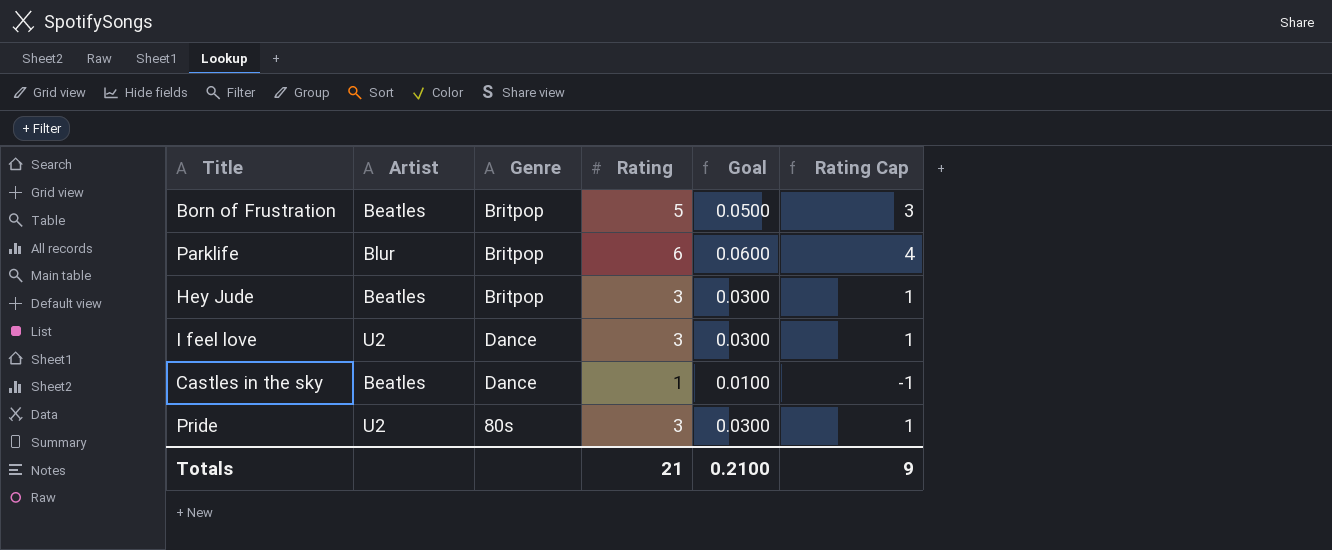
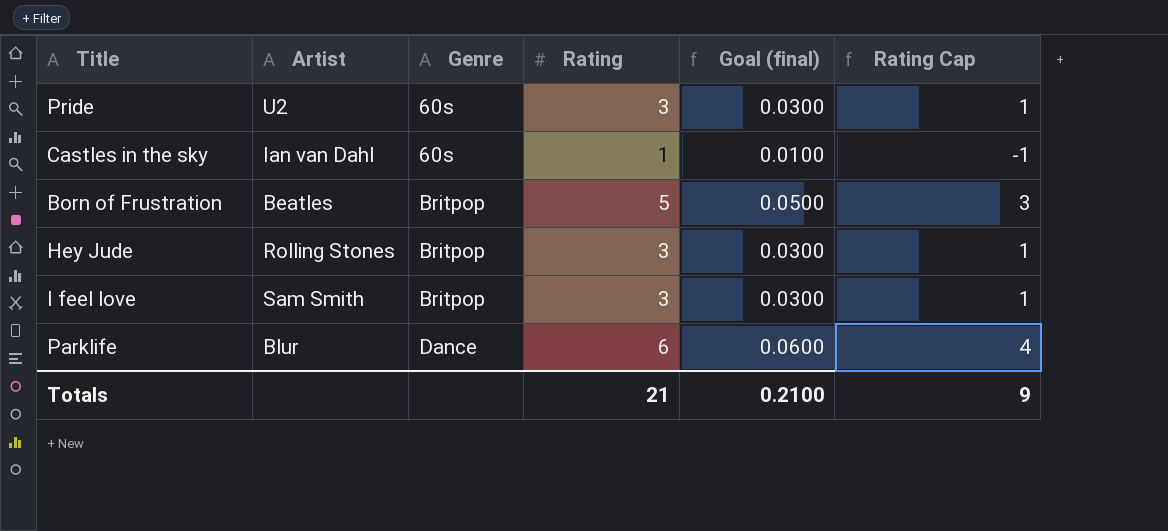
row order: none -> Genre ascending
column name: Goal -> Goal (final)
Pride | Genre: 80s -> 60s
Castles in the sky | Artist: Beatles -> Ian van Dahl
Castles in the sky | Genre: Dance -> 60s
Hey Jude | Artist: Beatles -> Rolling Stones
I feel love | Artist: U2 -> Sam Smith
I feel love | Genre: Dance -> Britpop
Parklife | Genre: Britpop -> Dance

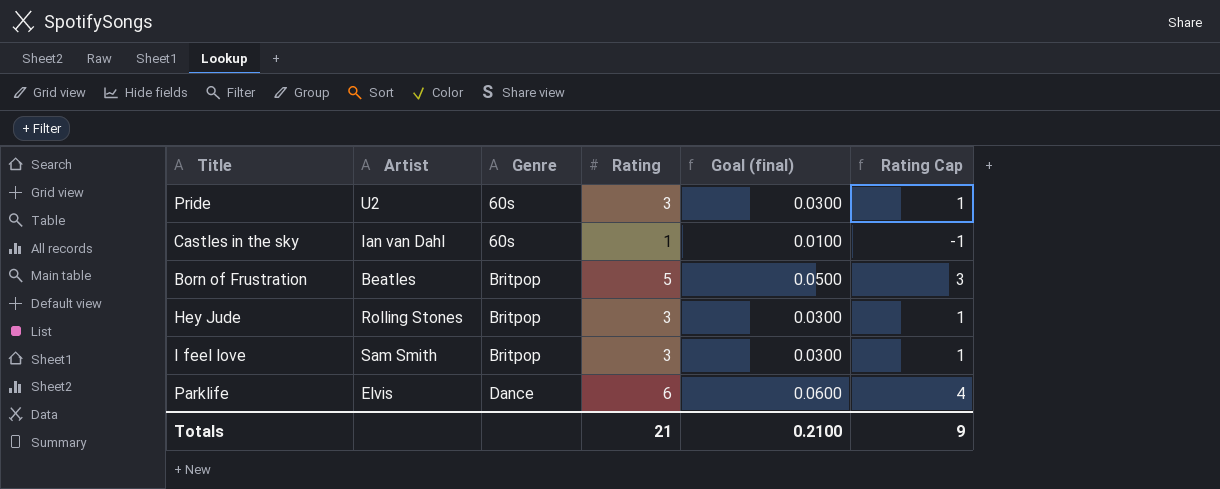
Parklife | Artist: Blur -> Elvis

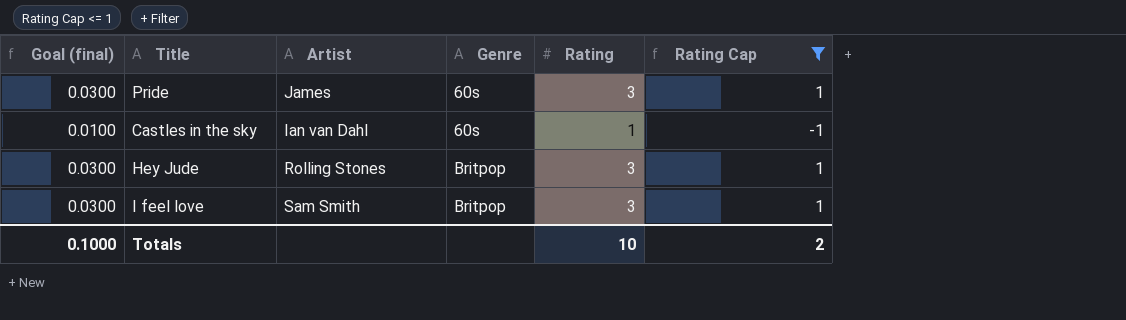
filter: none -> Rating Cap <= 1
column Goal (final) | position: 5 -> 1
Pride | Artist: U2 -> James
Totals | Goal (final): 0.2100 -> 0.1000
Totals | Rating: 21 -> 10
Totals | Rating Cap: 9 -> 2

